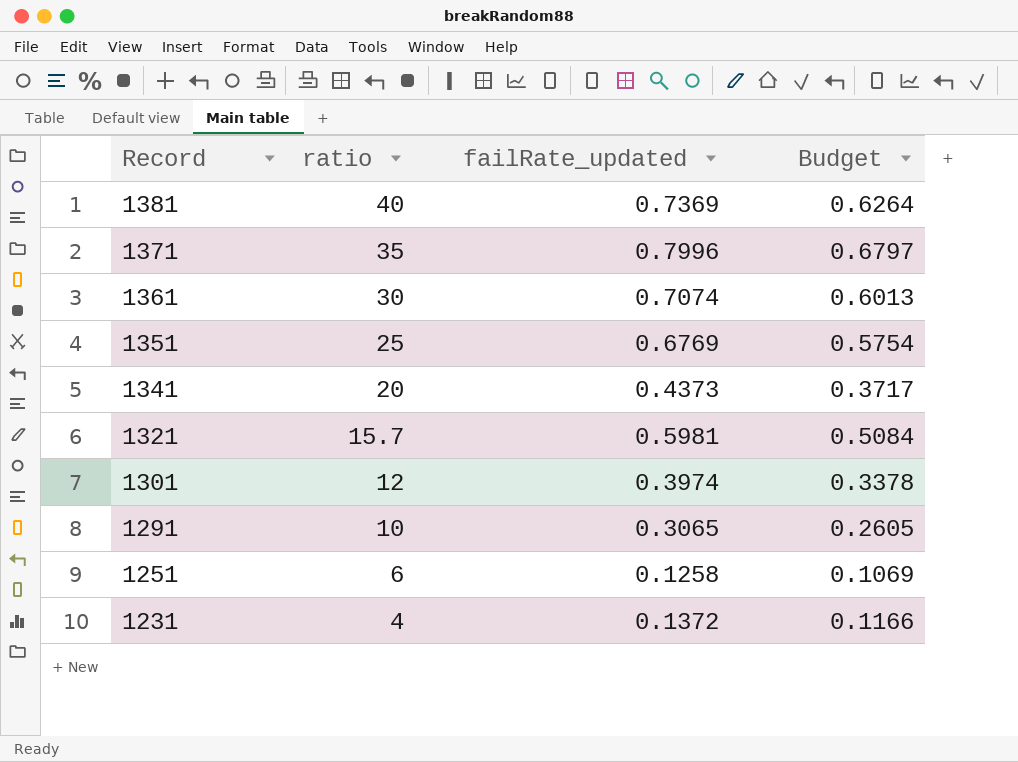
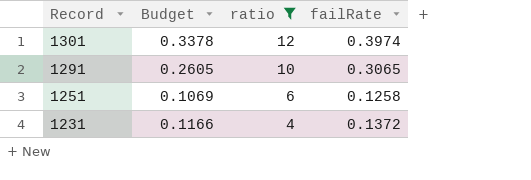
filter: none -> ratio <= 12
column Budget | position: 4 -> 2
column name: failRate_updated -> failRate

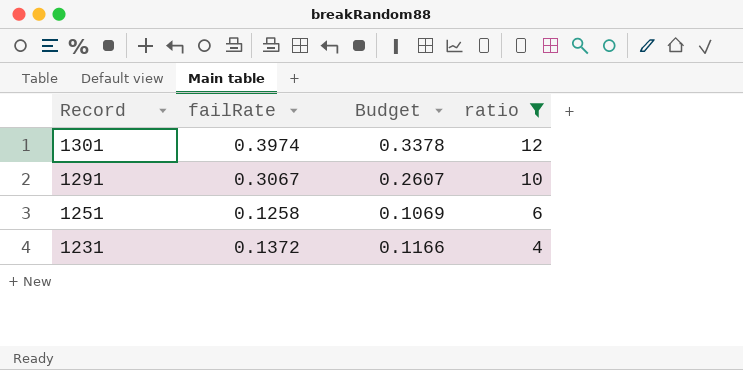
column failRate | position: 4 -> 2
1291 | failRate: 0.3065 -> 0.3067
1291 | Budget: 0.2605 -> 0.2607

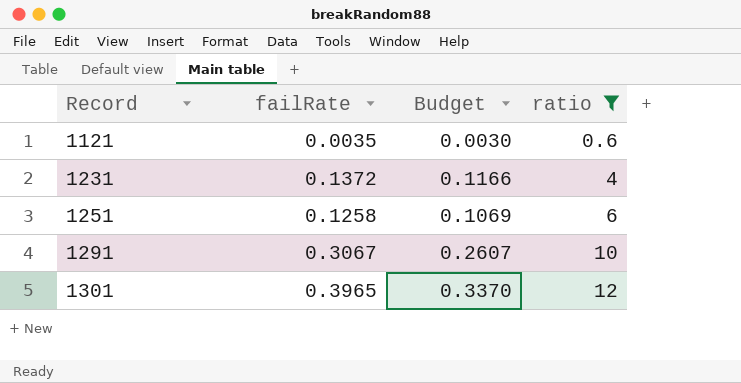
row order: Record descending -> Record ascending
row 1121: none -> 0.0035 | 0.0030 | 0.6
1301 | failRate: 0.3974 -> 0.3965
1301 | Budget: 0.3378 -> 0.3370

